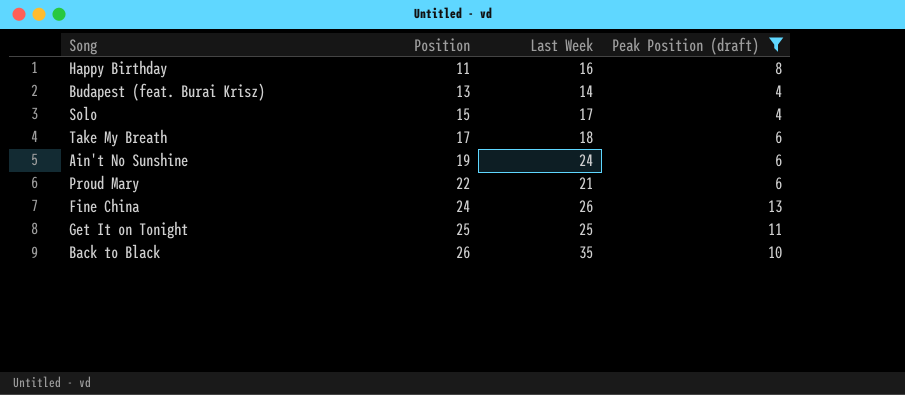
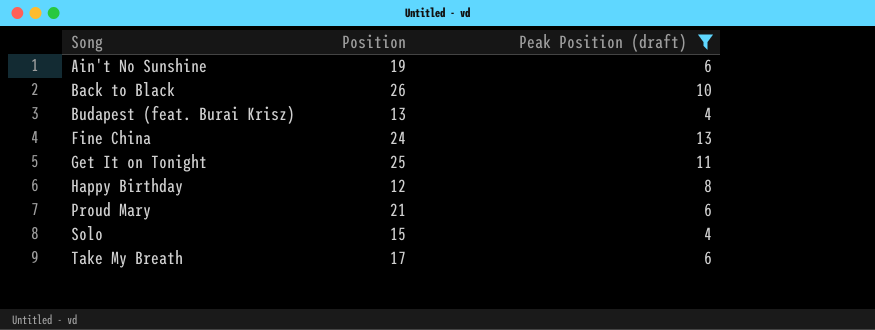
row order: Position ascending -> Song ascending
column Last Week | position: 3 -> none
Happy Birthday | Position: 11 -> 12
Proud Mary | Position: 22 -> 21

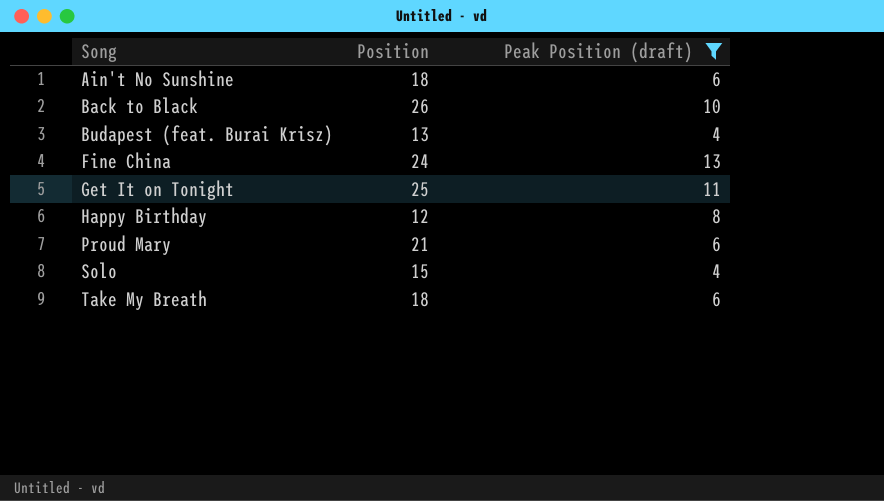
Ain't No Sunshine | Position: 19 -> 18
Take My Breath | Position: 17 -> 18

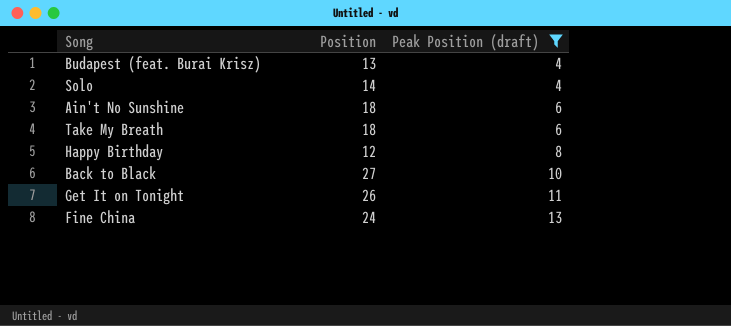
row order: Song ascending -> Peak Position (draft) ascending
row Proud Mary: 21 | 6 -> none
Solo | Position: 15 -> 14
Back to Black | Position: 26 -> 27
Get It on Tonight | Position: 25 -> 26

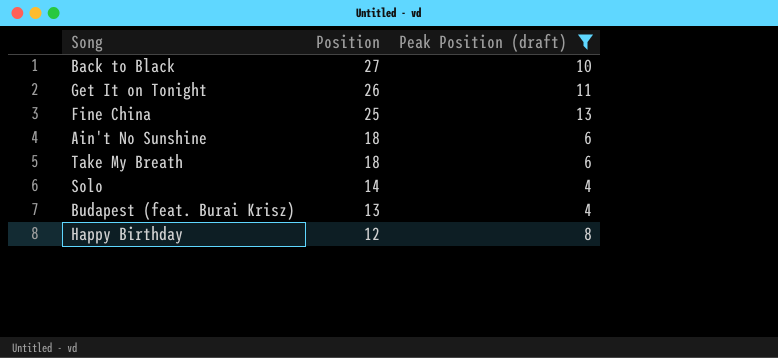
row order: Peak Position (draft) ascending -> Position descending
Fine China | Position: 24 -> 25

